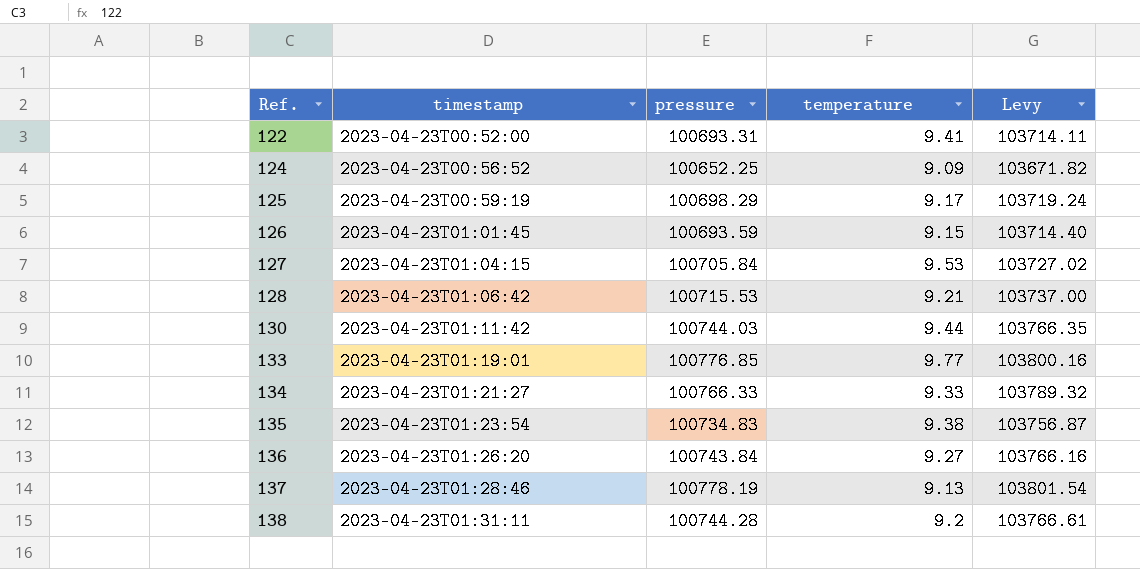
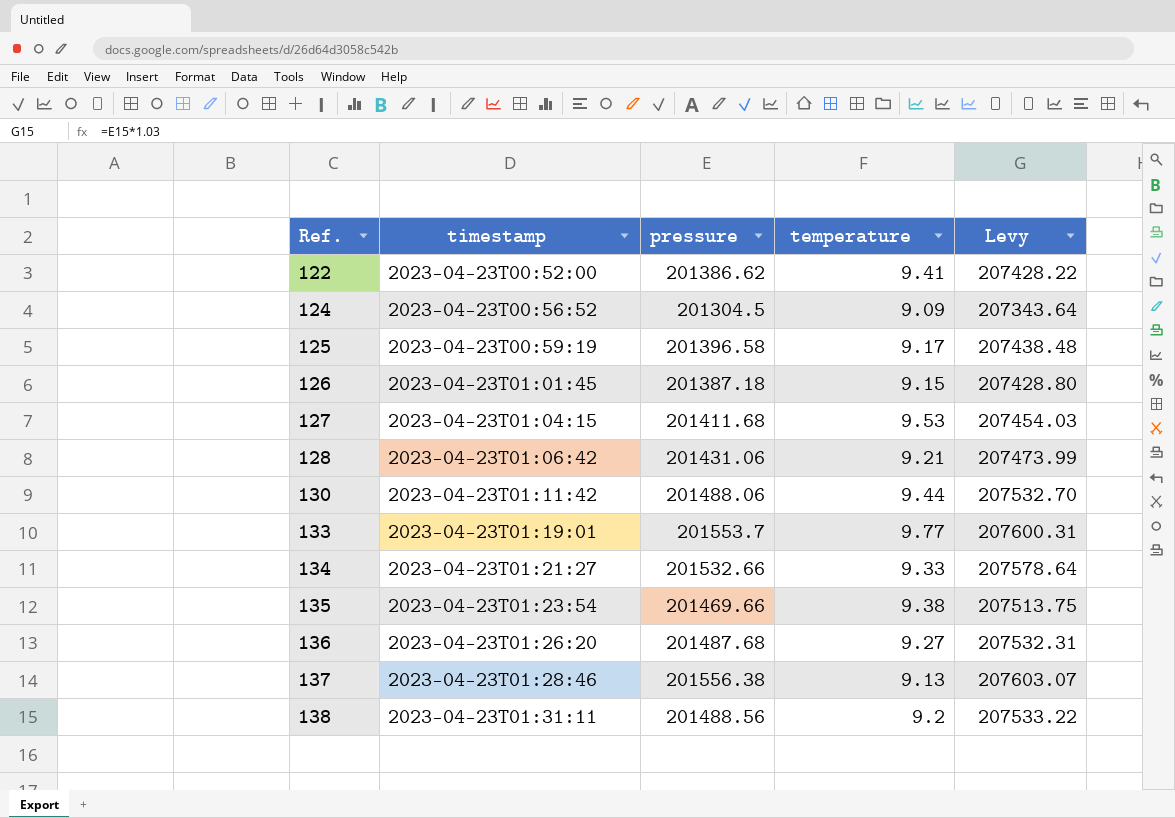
122 | pressure: 100693.31 -> 201386.62
122 | Levy: 103714.11 -> 207428.22
124 | pressure: 100652.25 -> 201304.5
124 | Levy: 103671.82 -> 207343.64
125 | pressure: 100698.29 -> 201396.58
125 | Levy: 103719.24 -> 207438.48
126 | pressure: 100693.59 -> 201387.18
126 | Levy: 103714.40 -> 207428.80
127 | pressure: 100705.84 -> 201411.68
127 | Levy: 103727.02 -> 207454.03
128 | pressure: 100715.53 -> 201431.06
128 | Levy: 103737.00 -> 207473.99
130 | pressure: 100744.03 -> 201488.06
130 | Levy: 103766.35 -> 207532.70
133 | pressure: 100776.85 -> 201553.7
133 | Levy: 103800.16 -> 207600.31
134 | pressure: 100766.33 -> 201532.66
134 | Levy: 103789.32 -> 207578.64
135 | pressure: 100734.83 -> 201469.66
135 | Levy: 103756.87 -> 207513.75
136 | pressure: 100743.84 -> 201487.68
136 | Levy: 103766.16 -> 207532.31
137 | pressure: 100778.19 -> 201556.38
137 | Levy: 103801.54 -> 207603.07
138 | pressure: 100744.28 -> 201488.56
138 | Levy: 103766.61 -> 207533.22

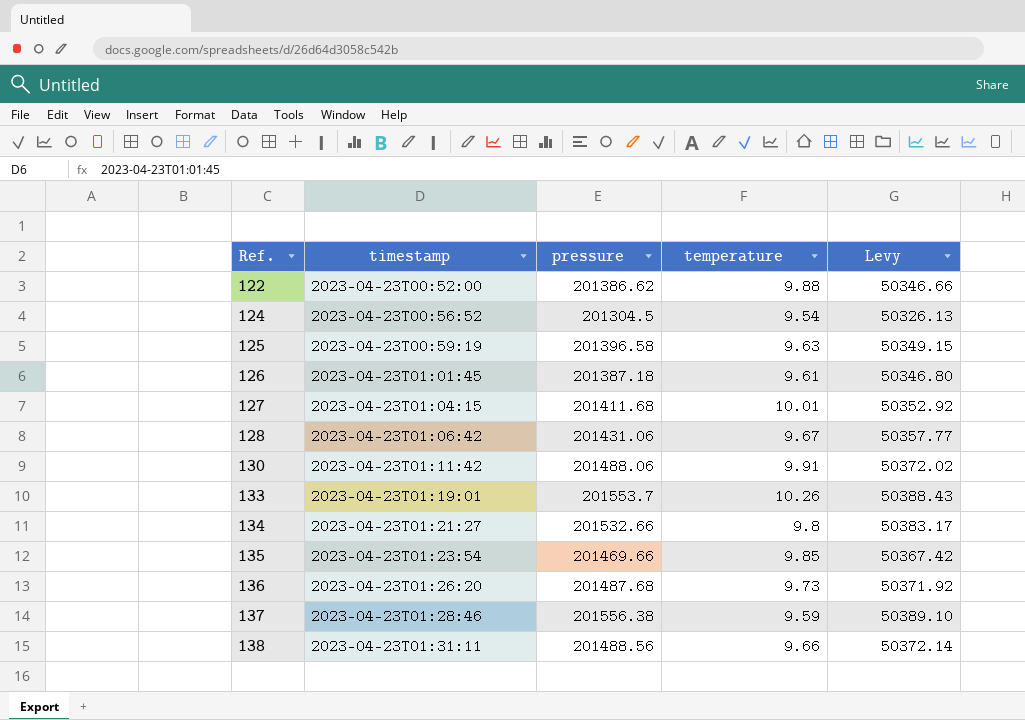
column Levy | formula: [pressure] * 1.03 -> [pressure] * 0.25
122 | temperature: 9.41 -> 9.88
124 | temperature: 9.09 -> 9.54
125 | temperature: 9.17 -> 9.63
126 | temperature: 9.15 -> 9.61
127 | temperature: 9.53 -> 10.01
128 | temperature: 9.21 -> 9.67
130 | temperature: 9.44 -> 9.91
133 | temperature: 9.77 -> 10.26
134 | temperature: 9.33 -> 9.8
135 | temperature: 9.38 -> 9.85
136 | temperature: 9.27 -> 9.73
137 | temperature: 9.13 -> 9.59
138 | temperature: 9.2 -> 9.66

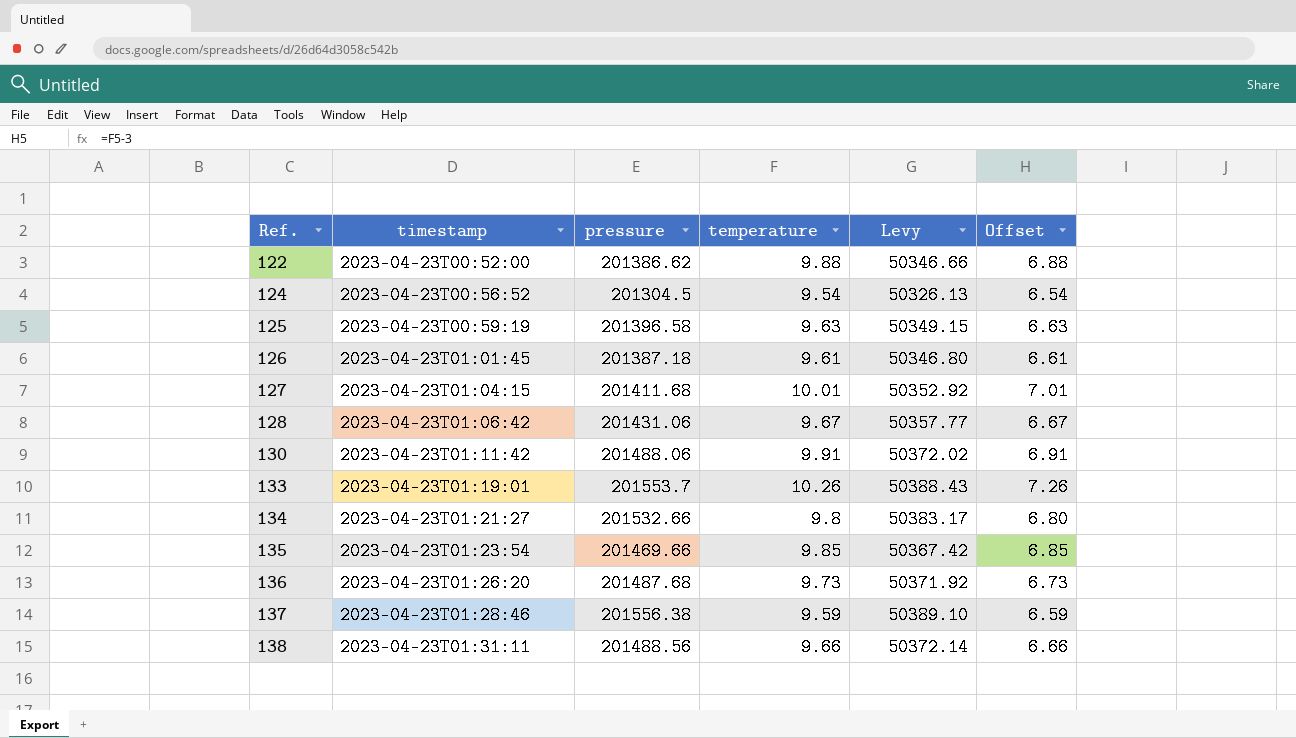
column Offset | formula: none -> [temperature] - 3

